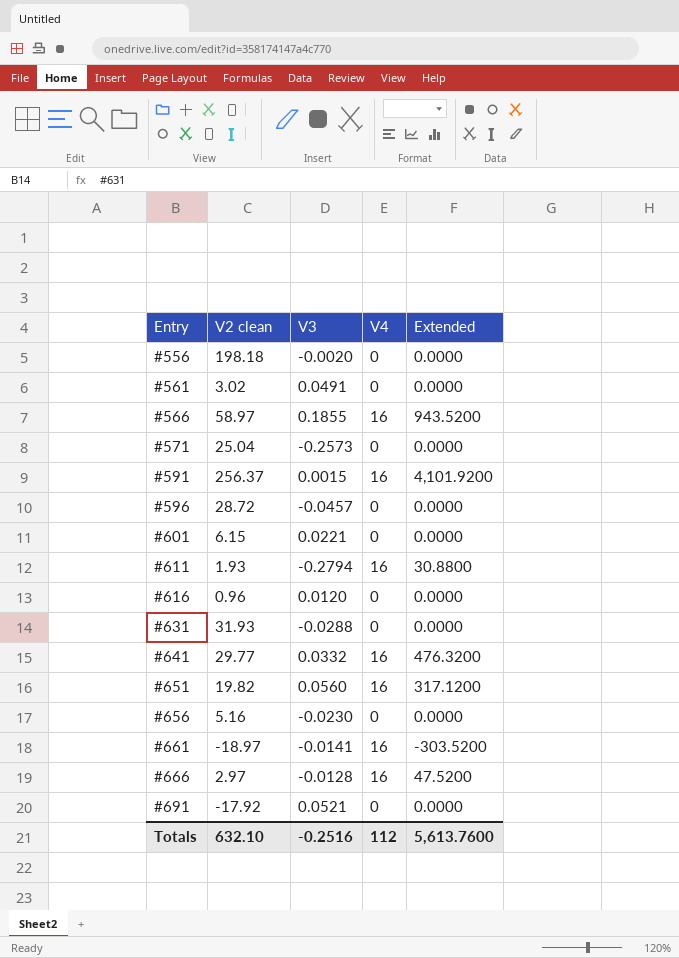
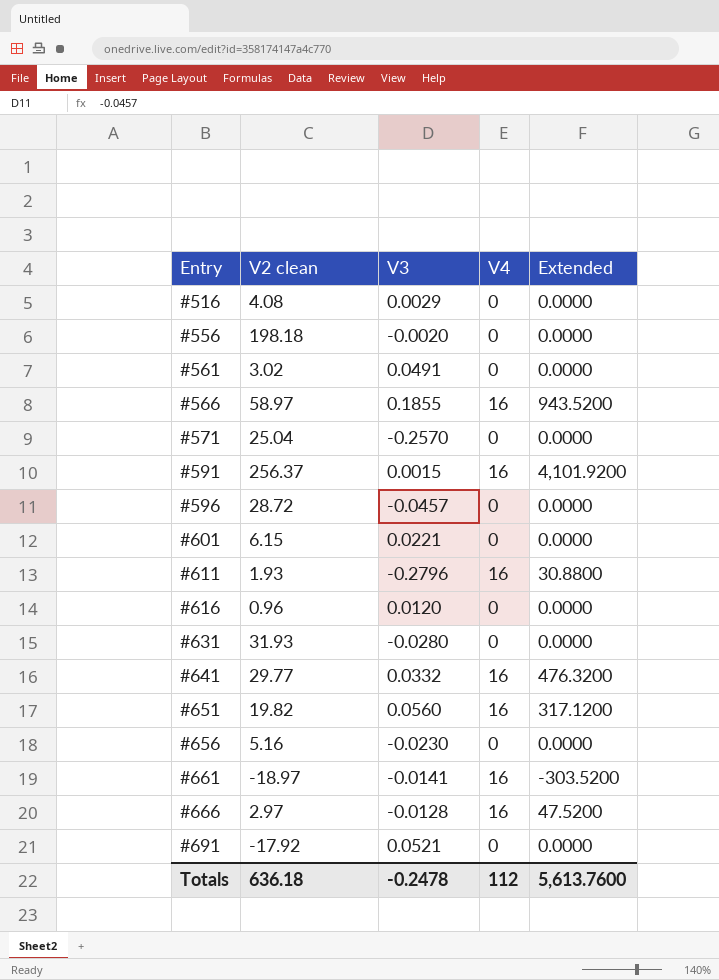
row #516: none -> 4.08 | 0.0029 | 0 | 0.0000
#571 | V3: -0.2573 -> -0.2570
#611 | V3: -0.2794 -> -0.2796
#631 | V3: -0.0288 -> -0.0280
Totals | V2 clean: 632.10 -> 636.18
Totals | V3: -0.2516 -> -0.2478

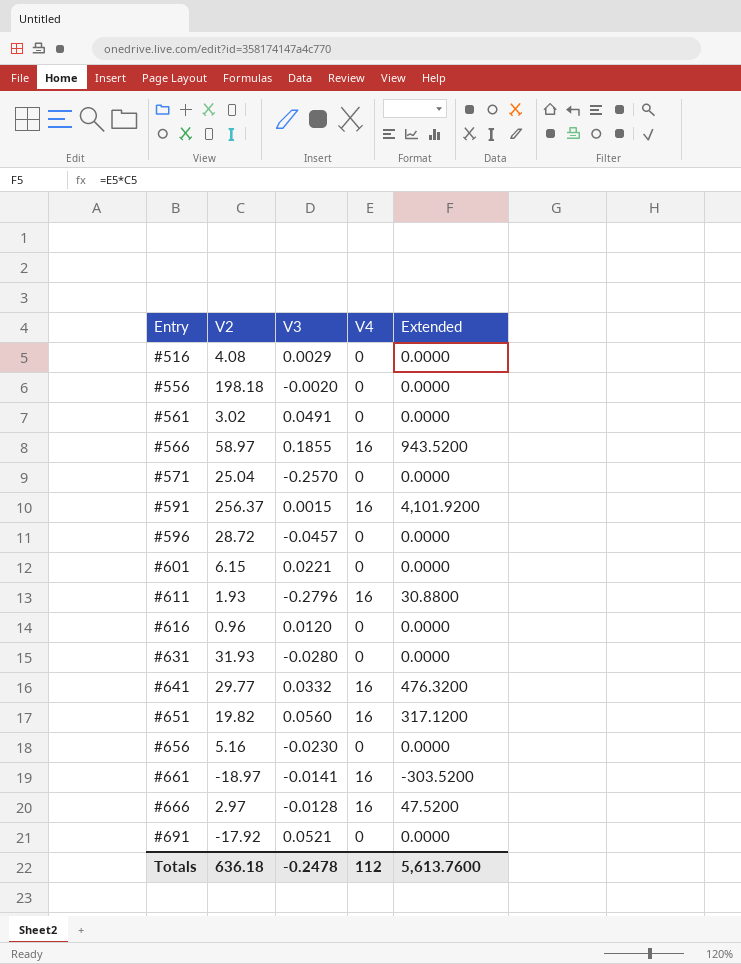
column name: V2 clean -> V2

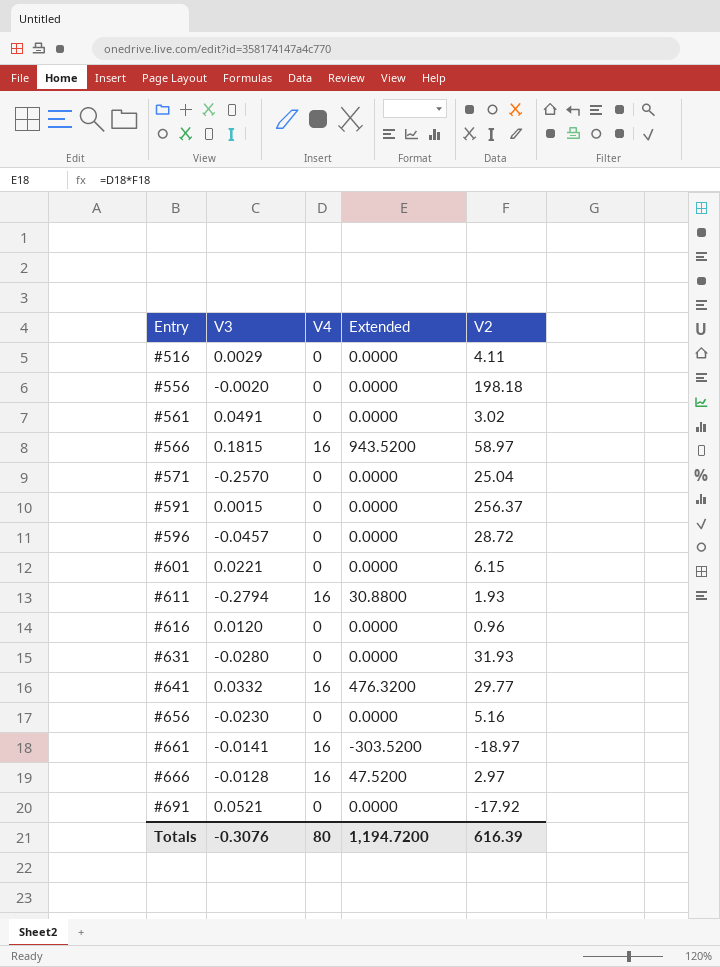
column V2 | position: 2 -> 5
row #651: 19.82 | 0.0560 | 16 | 317.1200 -> none
#516 | V2: 4.08 -> 4.11
#566 | V3: 0.1855 -> 0.1815
#591 | V4: 16 -> 0
#591 | Extended: 4,101.9200 -> 0.0000
#611 | V3: -0.2796 -> -0.2794
Totals | V3: -0.2478 -> -0.3076
Totals | V4: 112 -> 80
Totals | Extended: 5,613.7600 -> 1,194.7200
Totals | V2: 636.18 -> 616.39

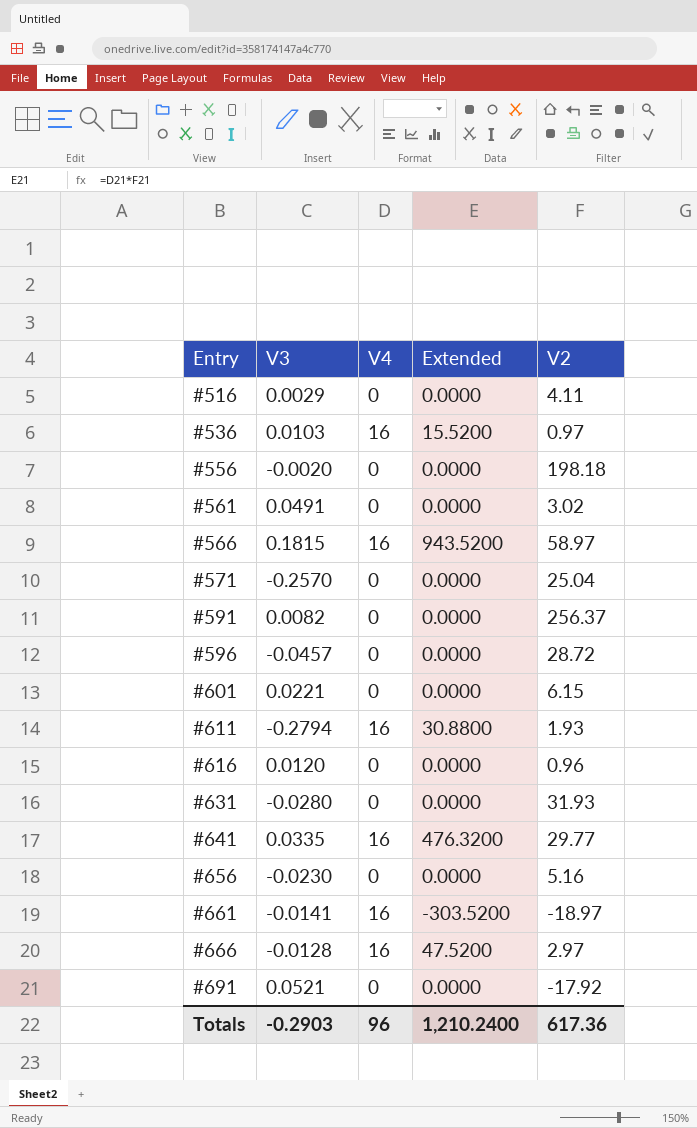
row #536: none -> 0.0103 | 16 | 15.5200 | 0.97
#591 | V3: 0.0015 -> 0.0082
#641 | V3: 0.0332 -> 0.0335
Totals | V3: -0.3076 -> -0.2903
Totals | V4: 80 -> 96
Totals | Extended: 1,194.7200 -> 1,210.2400
Totals | V2: 616.39 -> 617.36

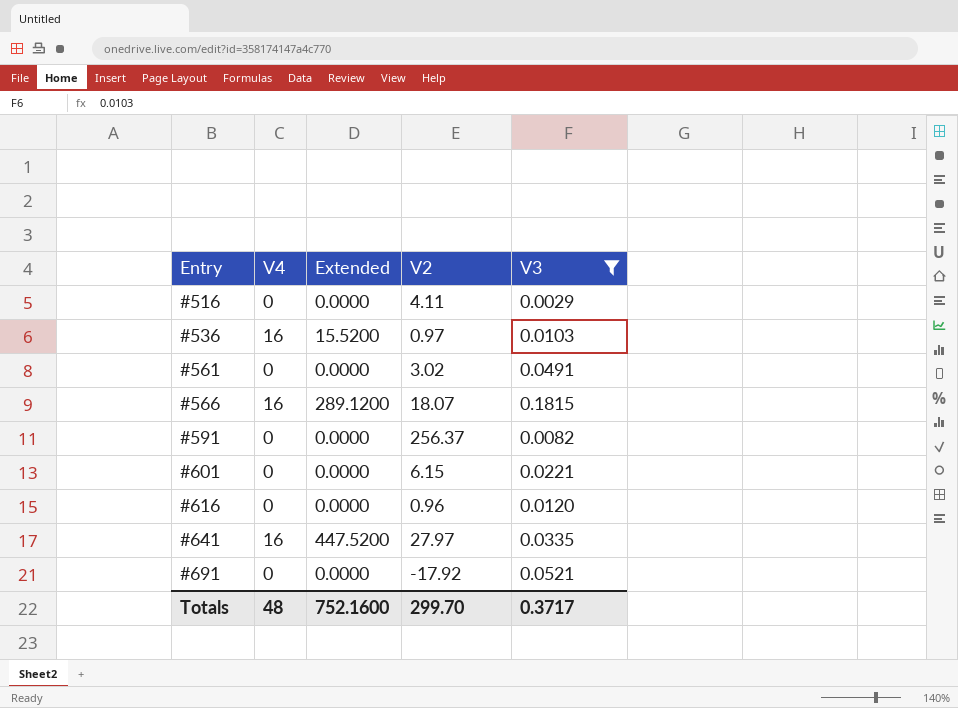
filter: none -> V3 >= 0.0029
column V3 | position: 2 -> 5
#566 | Extended: 943.5200 -> 289.1200
#566 | V2: 58.97 -> 18.07
#641 | Extended: 476.3200 -> 447.5200
#641 | V2: 29.77 -> 27.97
Totals | V4: 96 -> 48
Totals | Extended: 1,210.2400 -> 752.1600
Totals | V2: 617.36 -> 299.70
Totals | V3: -0.2903 -> 0.3717

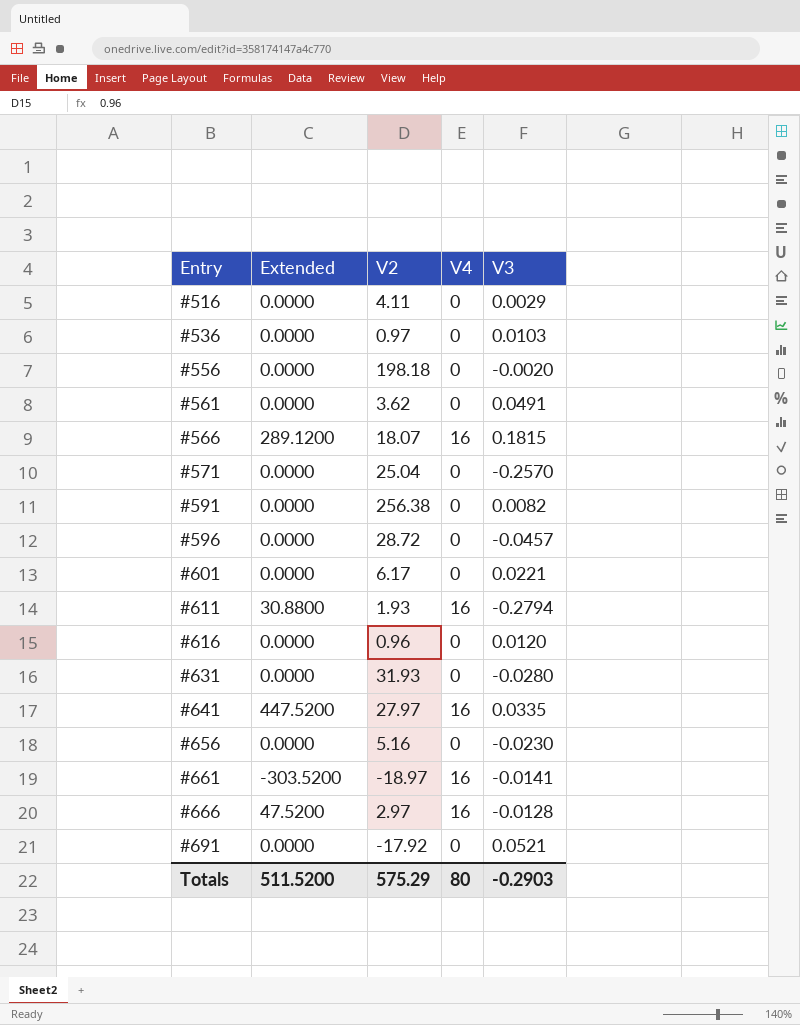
filter: V3 >= 0.0029 -> none
column V4 | position: 2 -> 4
#536 | Extended: 15.5200 -> 0.0000
#536 | V4: 16 -> 0
#561 | V2: 3.02 -> 3.62
#591 | V2: 256.37 -> 256.38
#601 | V2: 6.15 -> 6.17
Totals | Extended: 752.1600 -> 511.5200
Totals | V2: 299.70 -> 575.29
Totals | V4: 48 -> 80
Totals | V3: 0.3717 -> -0.2903

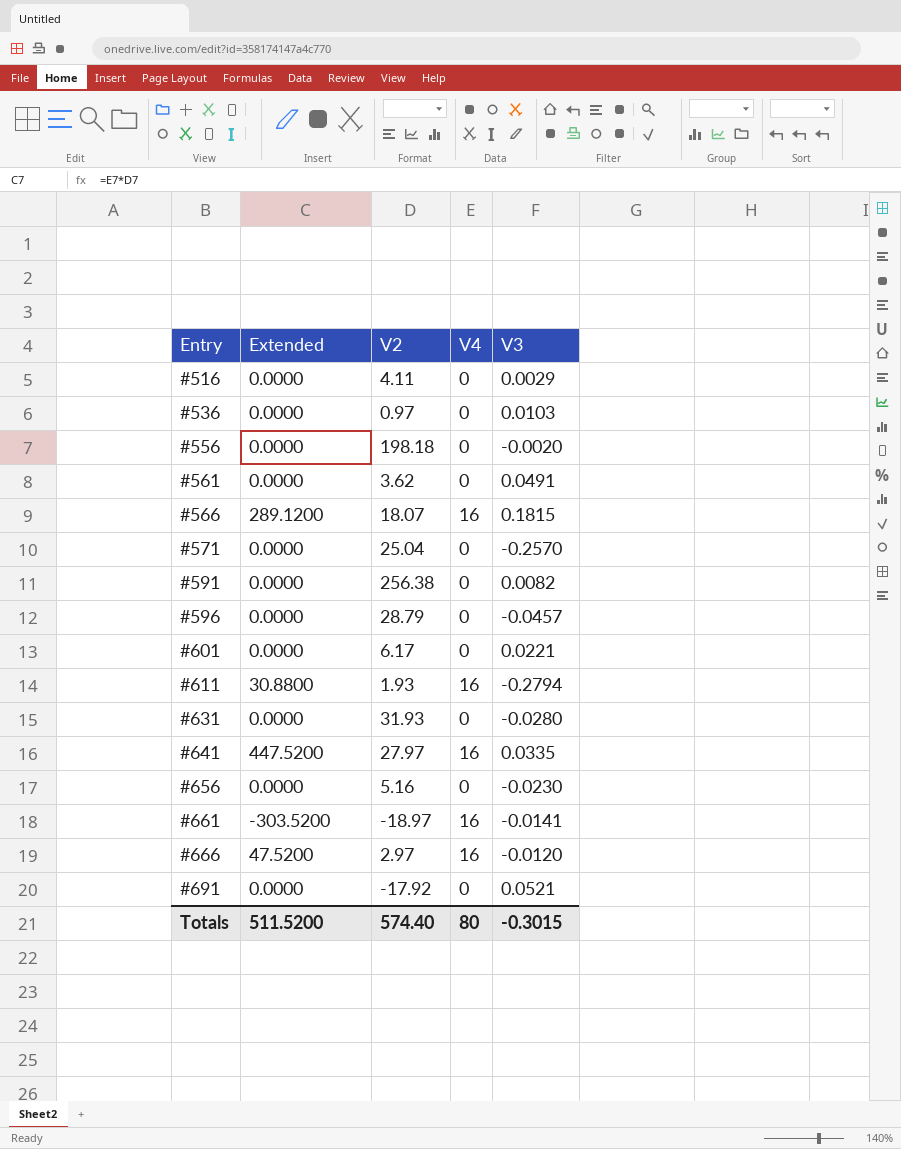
row #616: 0.0000 | 0.96 | 0 | 0.0120 -> none
#596 | V2: 28.72 -> 28.79
#666 | V3: -0.0128 -> -0.0120
Totals | V2: 575.29 -> 574.40
Totals | V3: -0.2903 -> -0.3015

